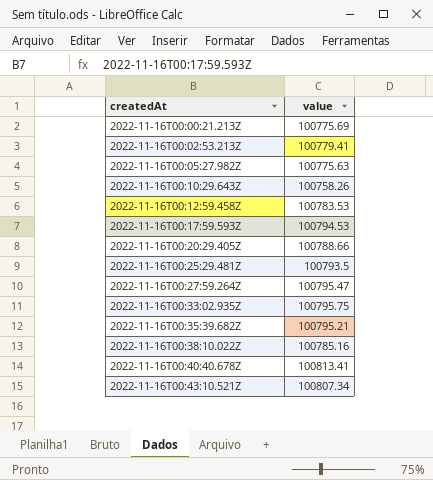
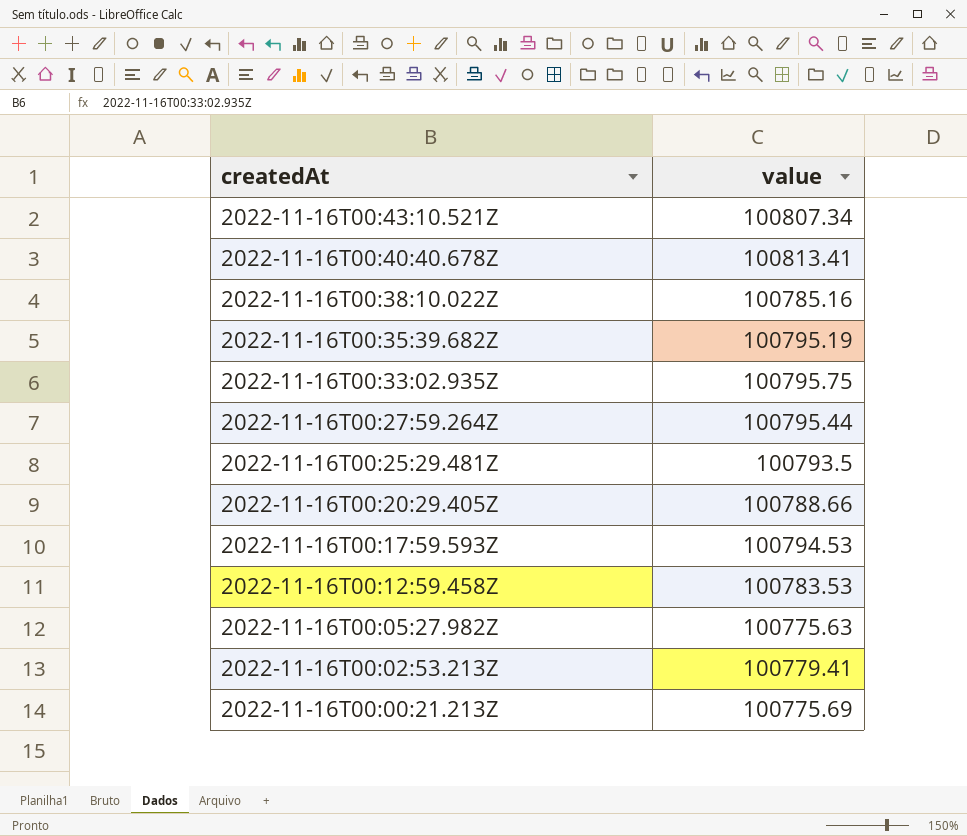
row order: createdAt ascending -> createdAt descending
row 2022-11-16T00:10:29.643Z: 100758.26 -> none
2022-11-16T00:35:39.682Z | value: 100795.21 -> 100795.19
2022-11-16T00:27:59.264Z | value: 100795.47 -> 100795.44

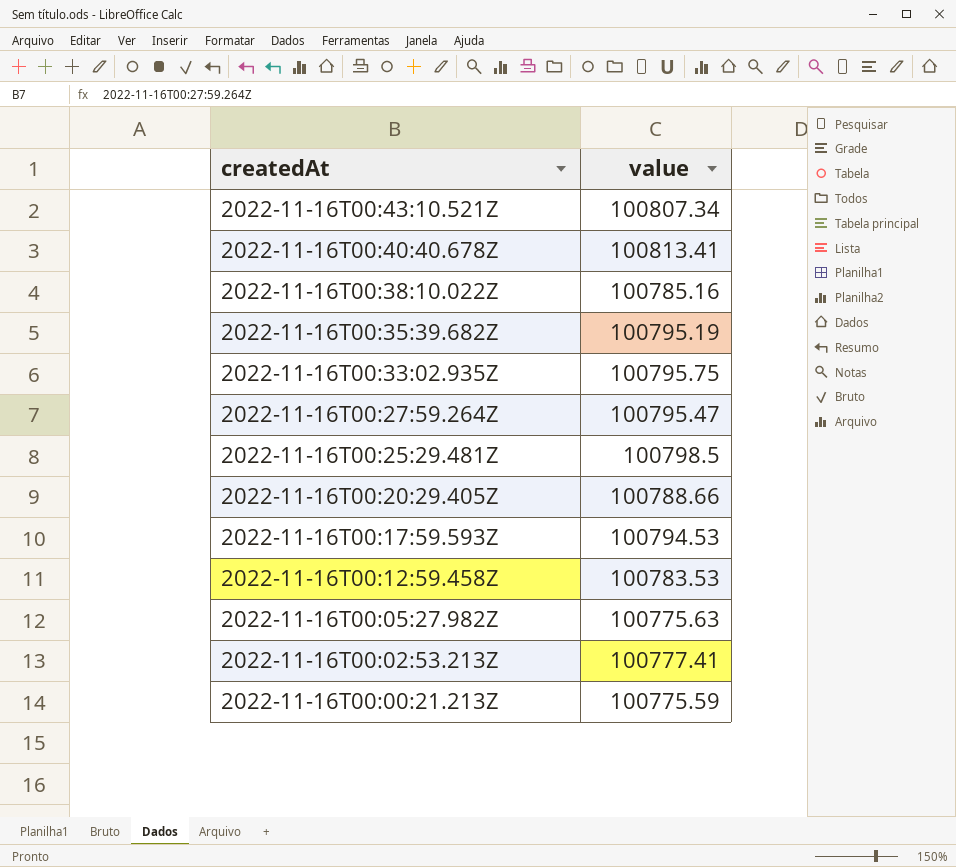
2022-11-16T00:27:59.264Z | value: 100795.44 -> 100795.47
2022-11-16T00:25:29.481Z | value: 100793.5 -> 100798.5
2022-11-16T00:02:53.213Z | value: 100779.41 -> 100777.41
2022-11-16T00:00:21.213Z | value: 100775.69 -> 100775.59

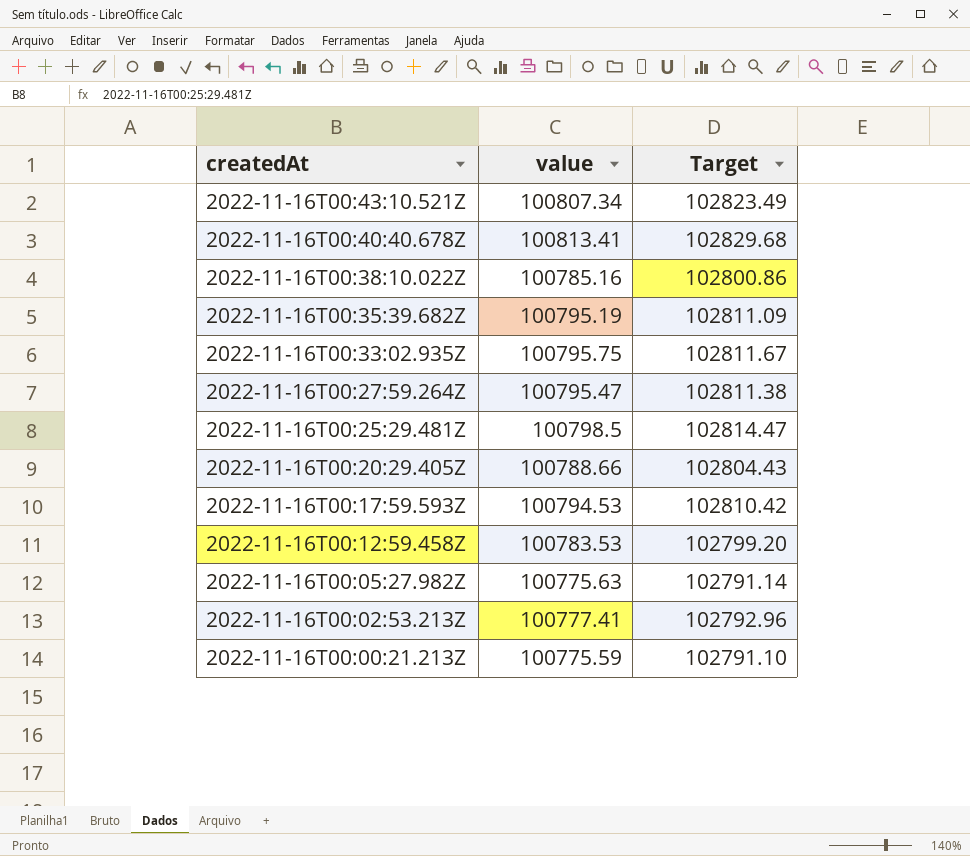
column Target | formula: none -> [value] * 1.02

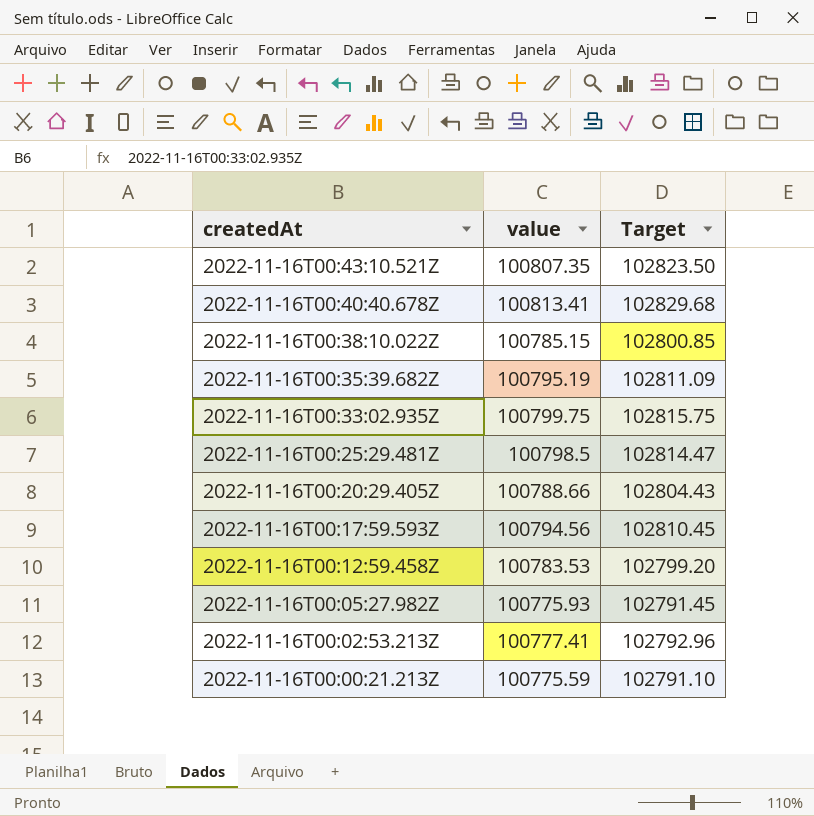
row 2022-11-16T00:27:59.264Z: 100795.47 | 102811.38 -> none
2022-11-16T00:43:10.521Z | value: 100807.34 -> 100807.35
2022-11-16T00:43:10.521Z | Target: 102823.49 -> 102823.50
2022-11-16T00:38:10.022Z | value: 100785.16 -> 100785.15
2022-11-16T00:38:10.022Z | Target: 102800.86 -> 102800.85
2022-11-16T00:33:02.935Z | value: 100795.75 -> 100799.75
2022-11-16T00:33:02.935Z | Target: 102811.67 -> 102815.75
2022-11-16T00:17:59.593Z | value: 100794.53 -> 100794.56
2022-11-16T00:17:59.593Z | Target: 102810.42 -> 102810.45
2022-11-16T00:05:27.982Z | value: 100775.63 -> 100775.93
2022-11-16T00:05:27.982Z | Target: 102791.14 -> 102791.45

